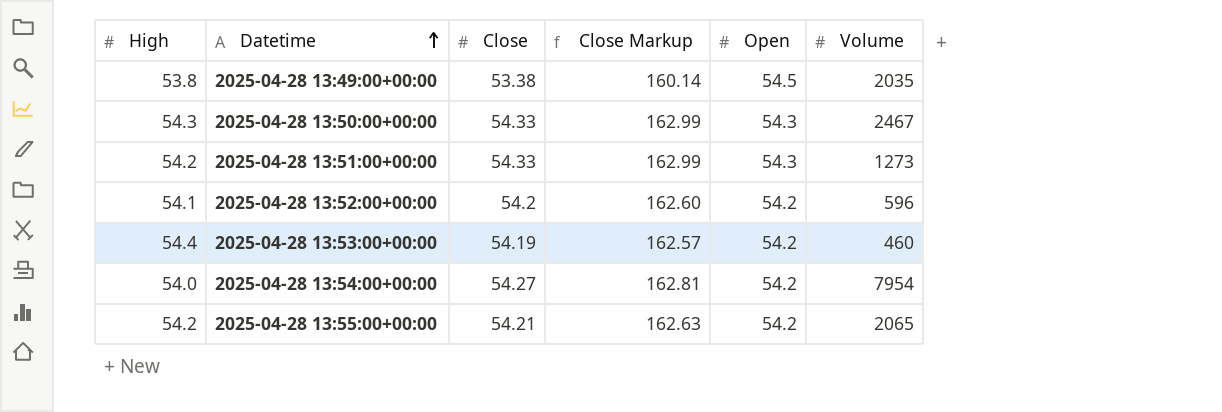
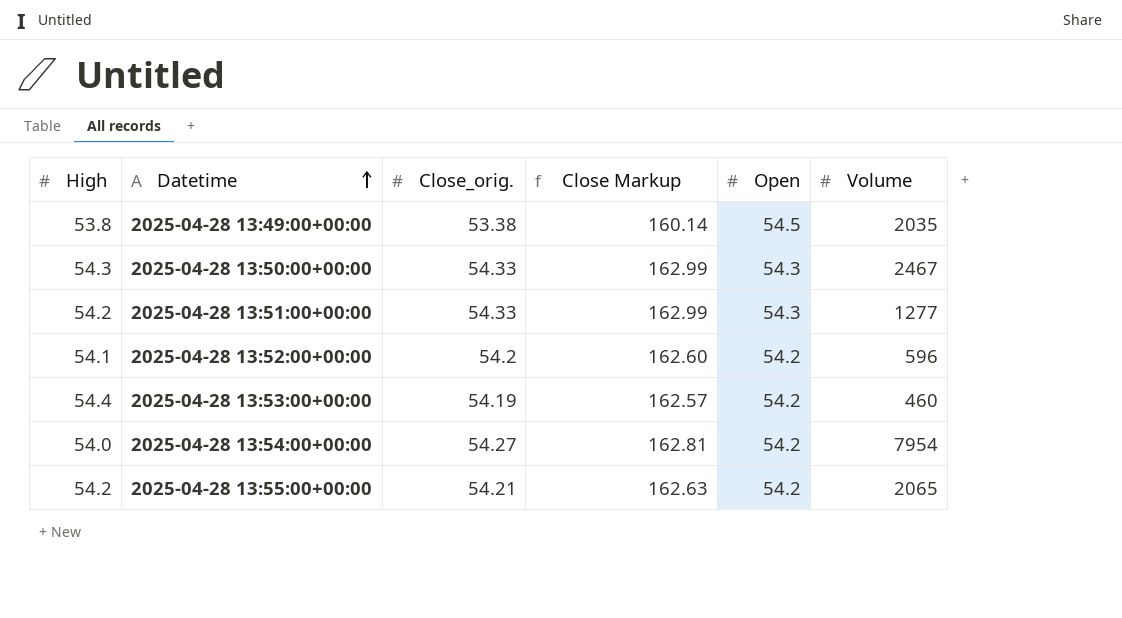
column name: Close -> Close_orig.
2025-04-28 13:51:00+00:00 | Volume: 1273 -> 1277

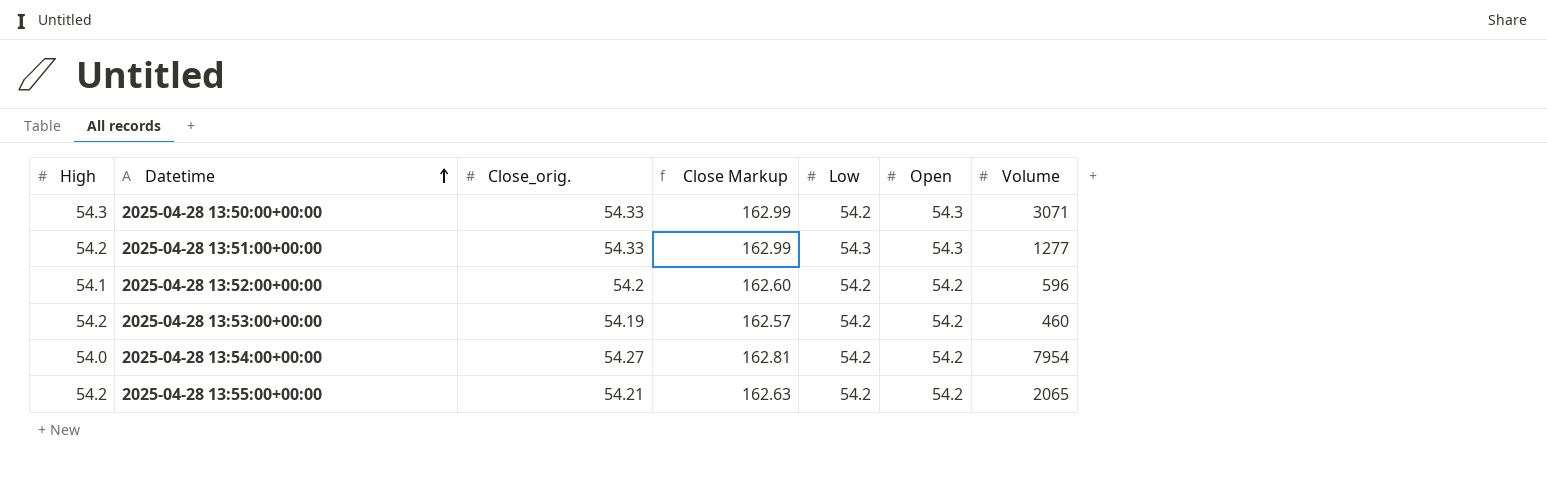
column Low | position: none -> 5
row 2025-04-28 13:49:00+00:00: 53.8 | 53.38 | 160.14 | 54.5 | 2035 -> none
2025-04-28 13:50:00+00:00 | Volume: 2467 -> 3071
2025-04-28 13:53:00+00:00 | High: 54.4 -> 54.2

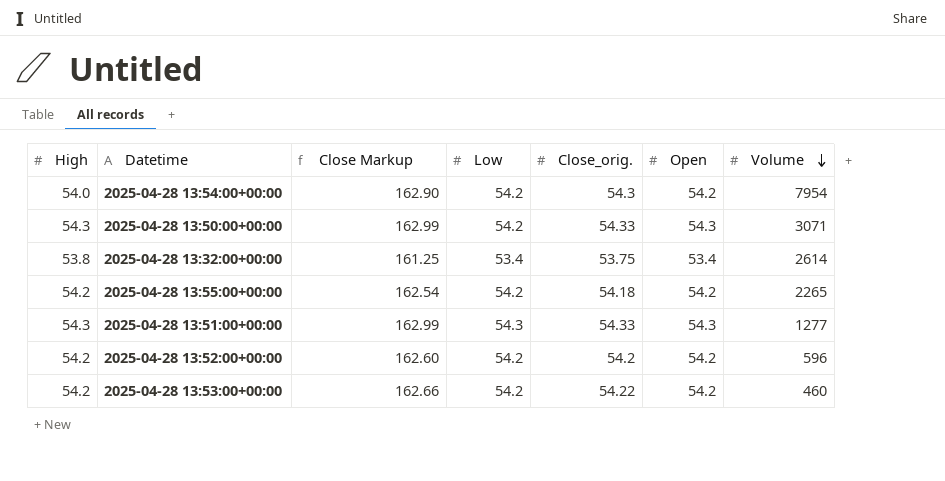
row order: Datetime ascending -> Volume descending
column Close_orig. | position: 3 -> 5
2025-04-28 13:54:00+00:00 | Close Markup: 162.81 -> 162.90
2025-04-28 13:54:00+00:00 | Close_orig.: 54.27 -> 54.3
row 2025-04-28 13:32:00+00:00: none -> 53.8 | 161.25 | 53.4 | 53.75 | 53.4 | 2614
2025-04-28 13:55:00+00:00 | Close Markup: 162.63 -> 162.54
2025-04-28 13:55:00+00:00 | Close_orig.: 54.21 -> 54.18
2025-04-28 13:55:00+00:00 | Volume: 2065 -> 2265
2025-04-28 13:51:00+00:00 | High: 54.2 -> 54.3
2025-04-28 13:52:00+00:00 | High: 54.1 -> 54.2
2025-04-28 13:53:00+00:00 | Close Markup: 162.57 -> 162.66
2025-04-28 13:53:00+00:00 | Close_orig.: 54.19 -> 54.22

